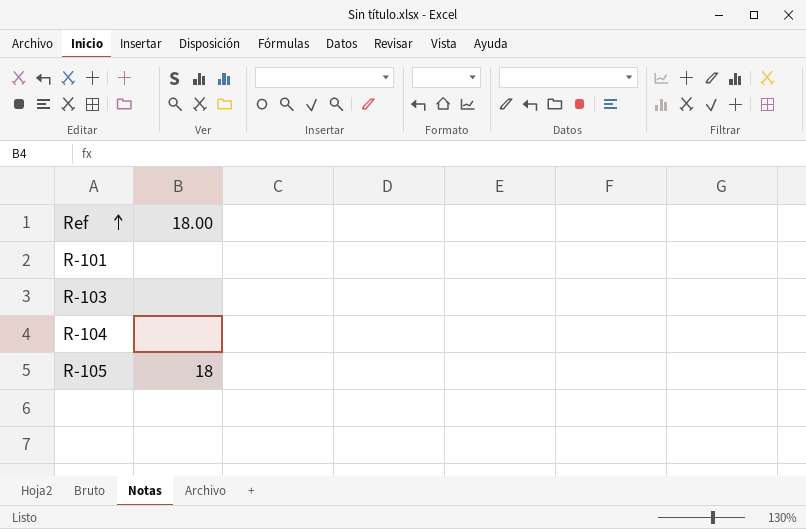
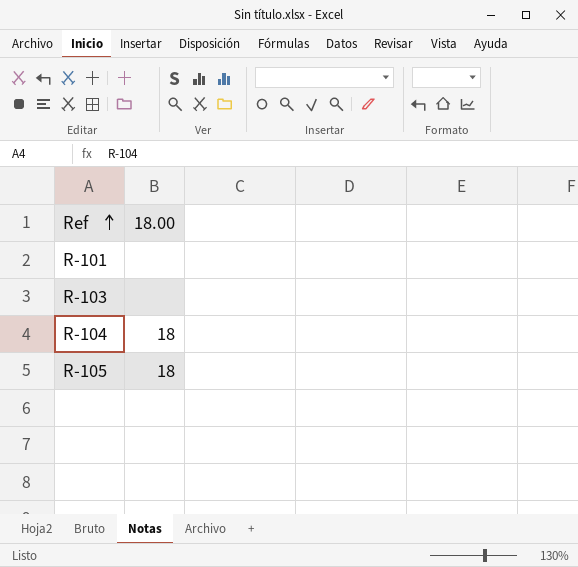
R-104 | 18.00: none -> 18

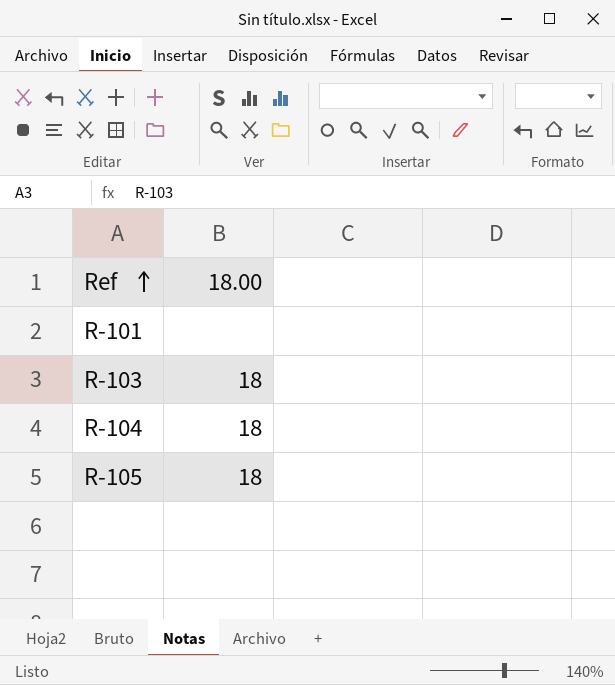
R-103 | 18.00: none -> 18

